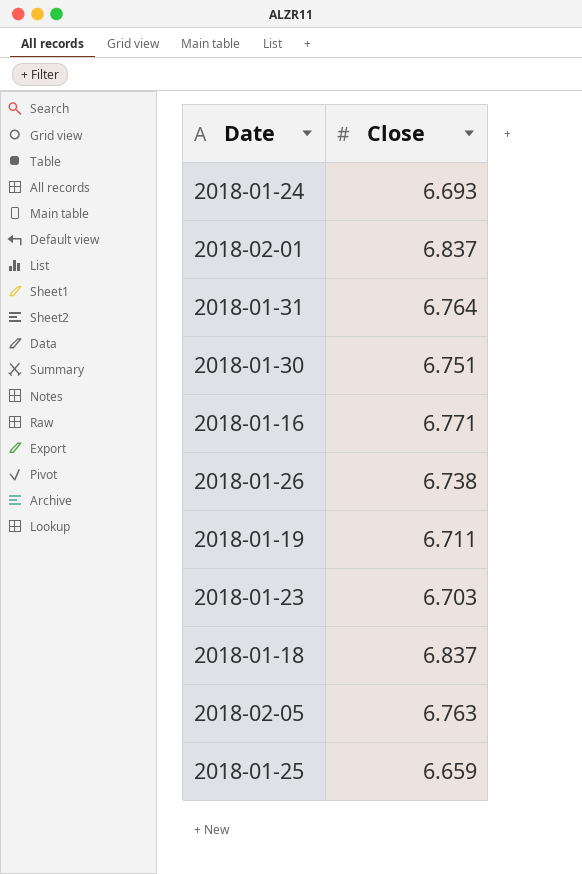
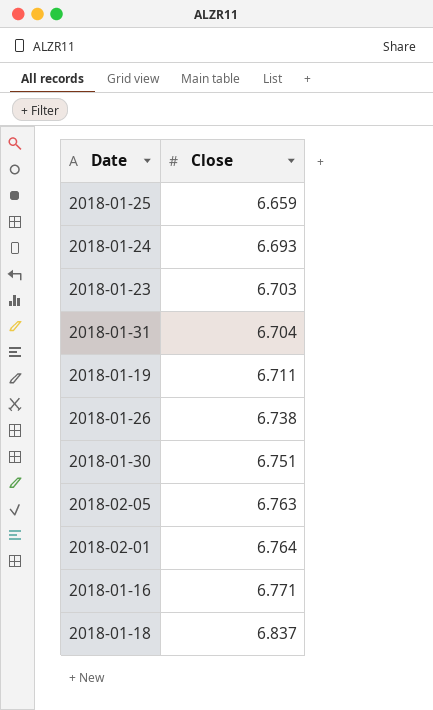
row order: none -> Close ascending
2018-01-31 | Close: 6.764 -> 6.704
2018-02-01 | Close: 6.837 -> 6.764

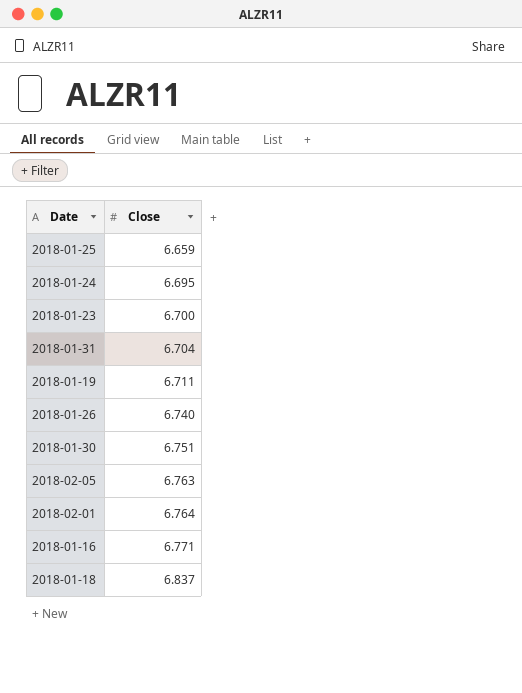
2018-01-24 | Close: 6.693 -> 6.695
2018-01-23 | Close: 6.703 -> 6.700
2018-01-26 | Close: 6.738 -> 6.740

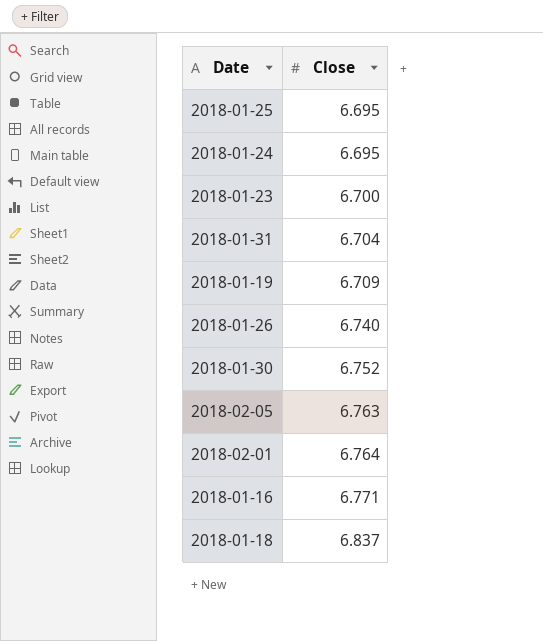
2018-01-25 | Close: 6.659 -> 6.695
2018-01-19 | Close: 6.711 -> 6.709
2018-01-30 | Close: 6.751 -> 6.752

